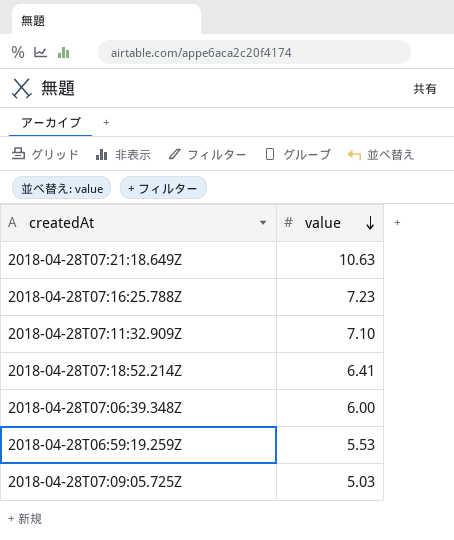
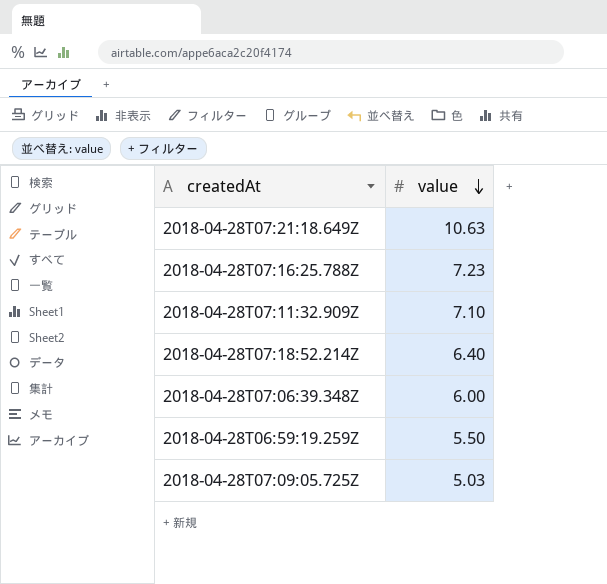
2018-04-28T07:18:52.214Z | value: 6.41 -> 6.40
2018-04-28T06:59:19.259Z | value: 5.53 -> 5.50

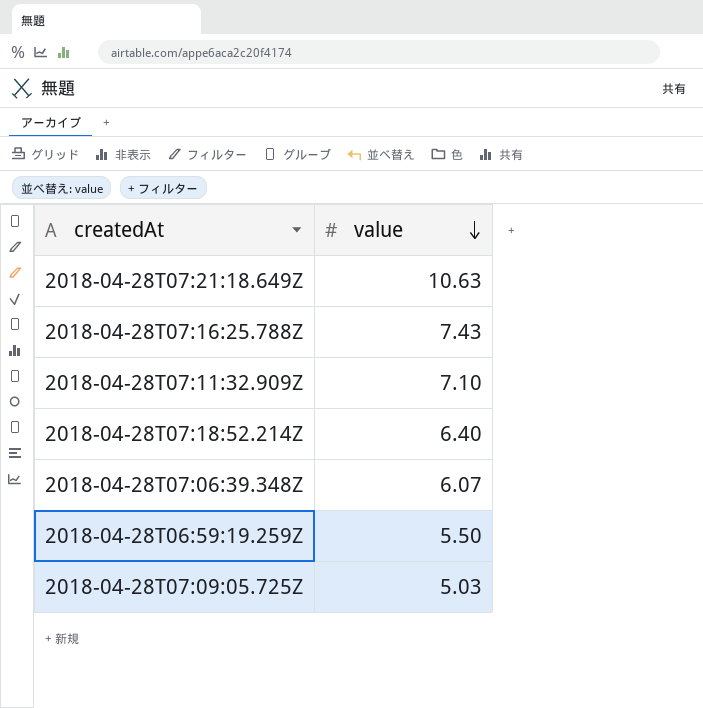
2018-04-28T07:16:25.788Z | value: 7.23 -> 7.43
2018-04-28T07:06:39.348Z | value: 6.00 -> 6.07

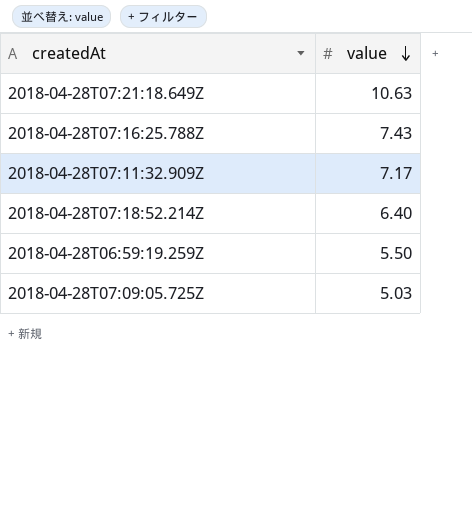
row 2018-04-28T07:06:39.348Z: 6.07 -> none
2018-04-28T07:11:32.909Z | value: 7.10 -> 7.17

